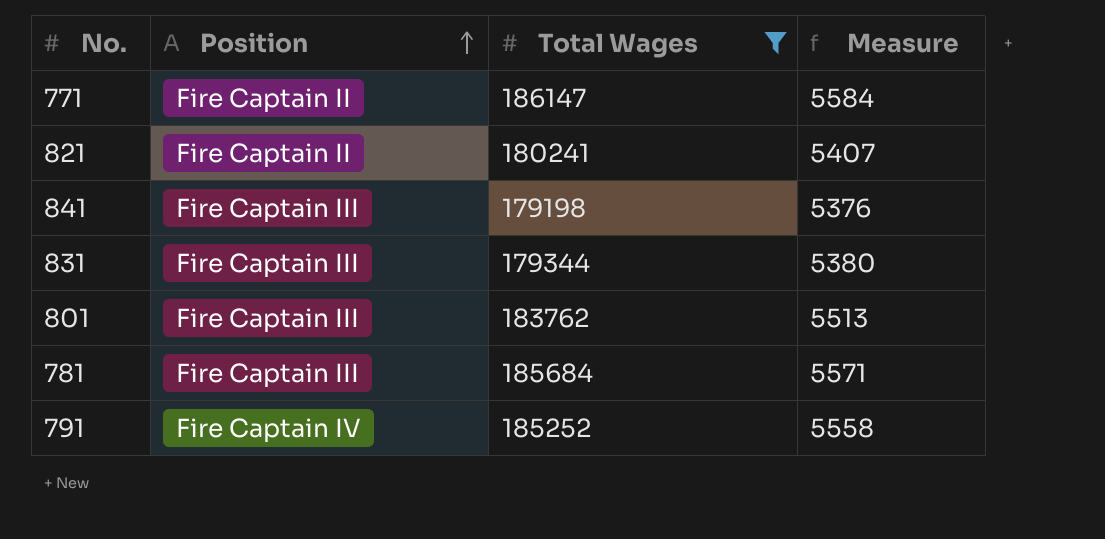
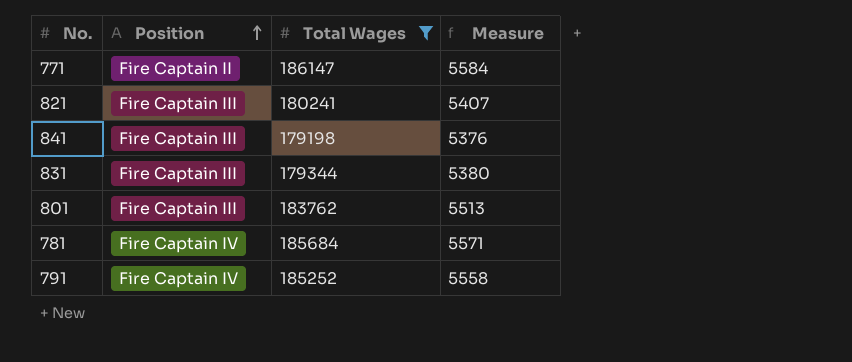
821 | Position: Fire Captain II -> Fire Captain III
781 | Position: Fire Captain III -> Fire Captain IV

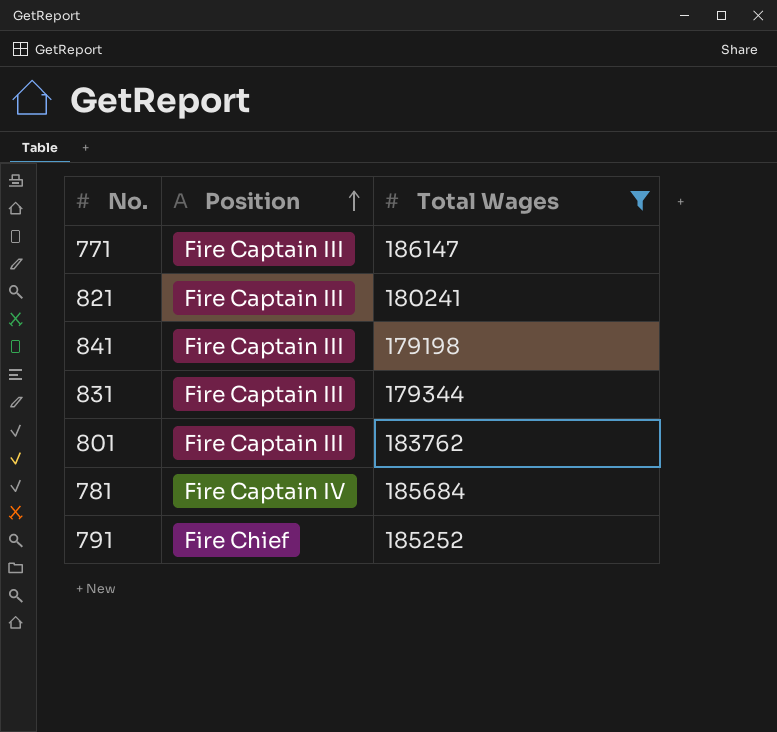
column Measure | formula: [Total Wages] * 0.03 -> none
771 | Position: Fire Captain II -> Fire Captain III
791 | Position: Fire Captain IV -> Fire Chief

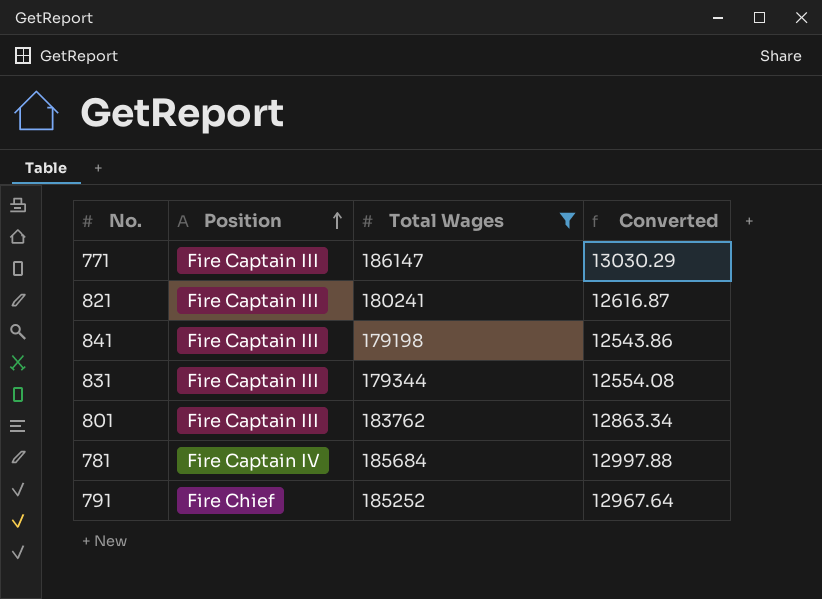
column Converted | formula: none -> [Total Wages] * 0.07

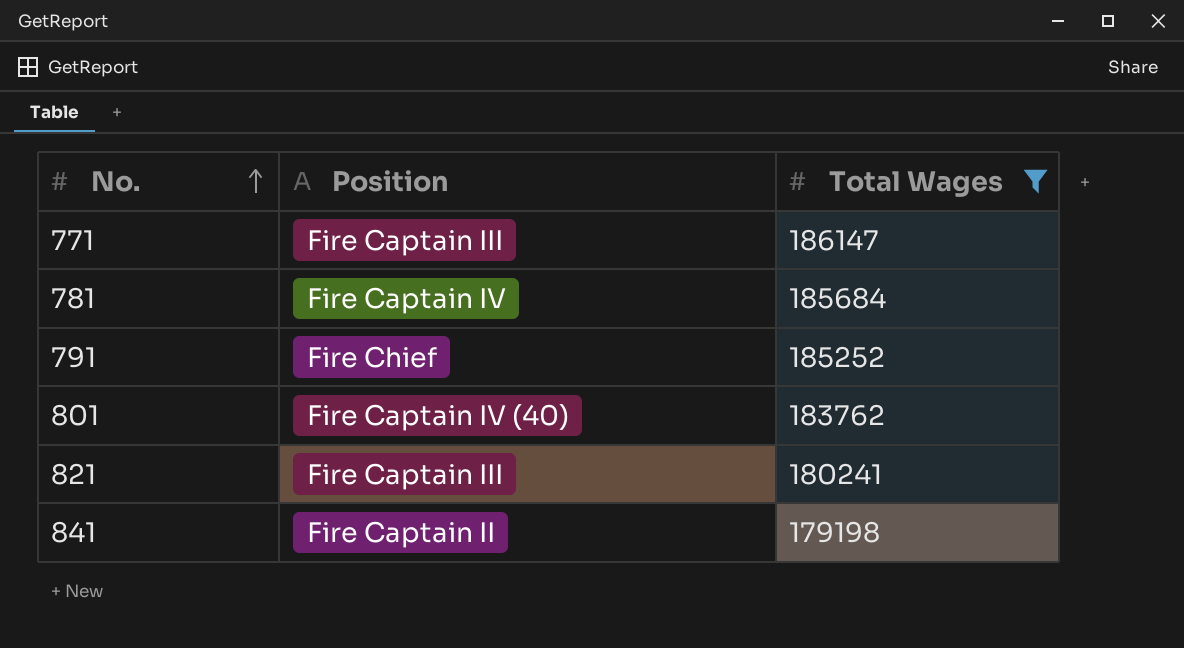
row order: Position ascending -> No. ascending
column Converted | formula: [Total Wages] * 0.07 -> none
row 831: Fire Captain III | 179344 | 12554.08 -> none
801 | Position: Fire Captain III -> Fire Captain IV (40)
841 | Position: Fire Captain III -> Fire Captain II

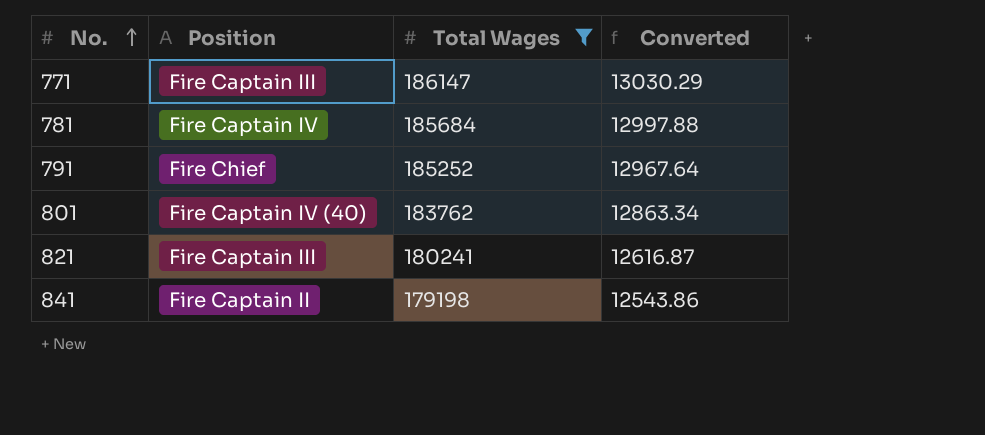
column Converted | formula: none -> [Total Wages] * 0.07

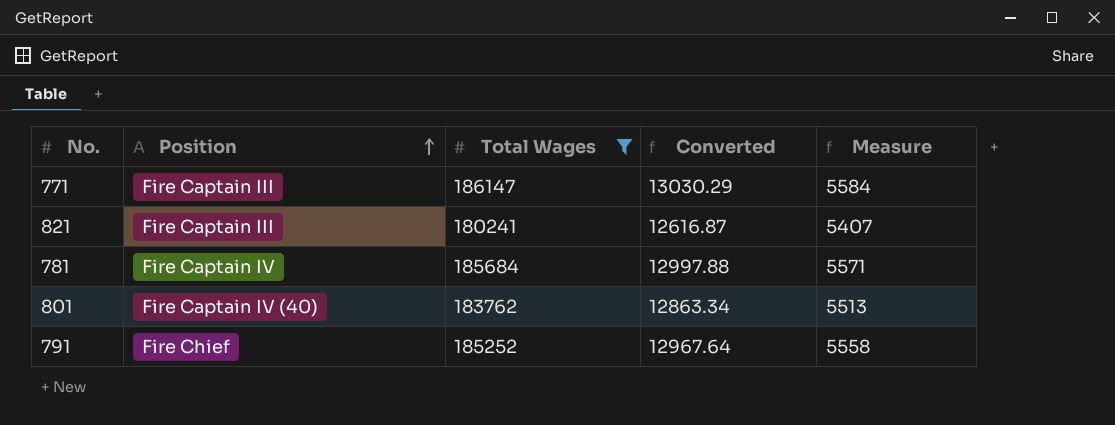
row order: No. ascending -> Position ascending
column Measure | formula: none -> [Total Wages] * 0.03
row 841: Fire Captain II | 179198 | 12543.86 -> none

